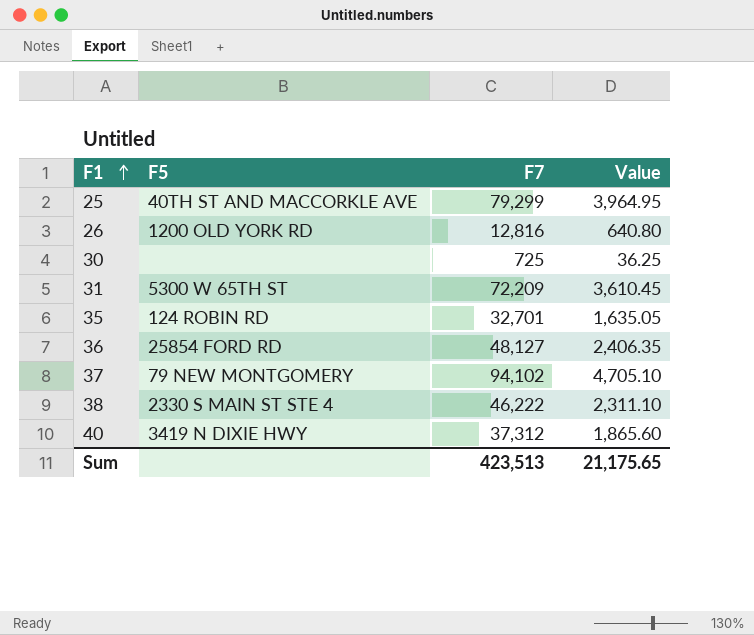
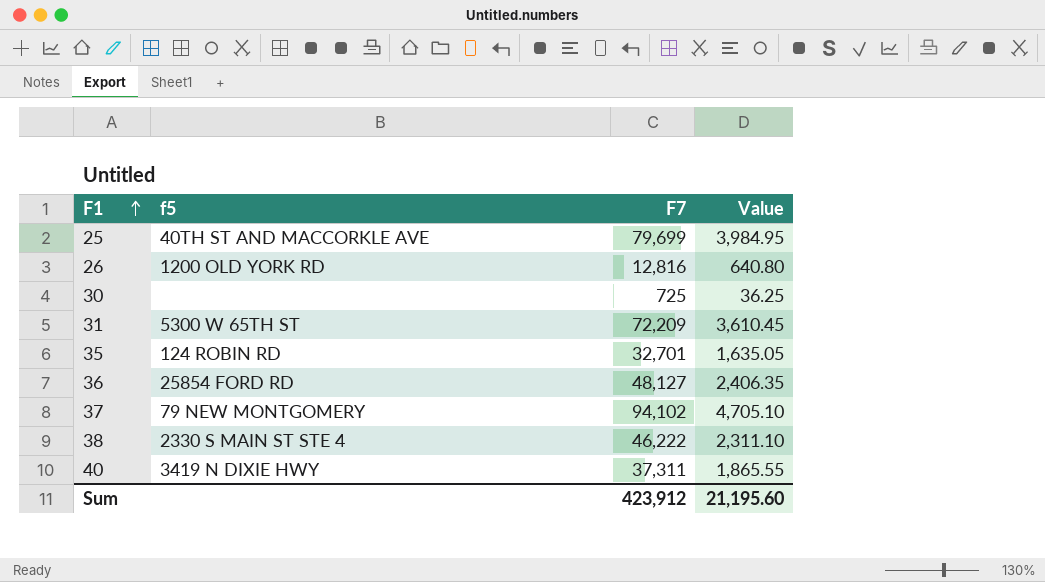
column name: F5 -> f5
25 | F7: 79,299 -> 79,699
25 | Value: 3,964.95 -> 3,984.95
40 | F7: 37,312 -> 37,311
40 | Value: 1,865.60 -> 1,865.55
Sum | F7: 423,513 -> 423,912
Sum | Value: 21,175.65 -> 21,195.60

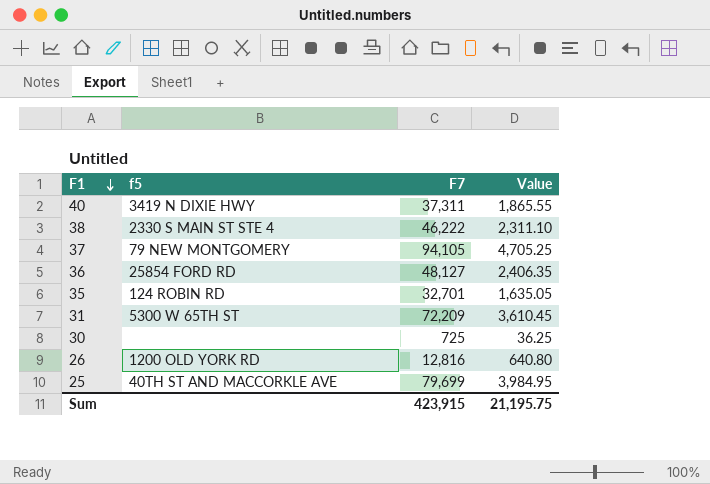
row order: F1 ascending -> F1 descending
37 | F7: 94,102 -> 94,105
37 | Value: 4,705.10 -> 4,705.25
Sum | F7: 423,912 -> 423,915
Sum | Value: 21,195.60 -> 21,195.75

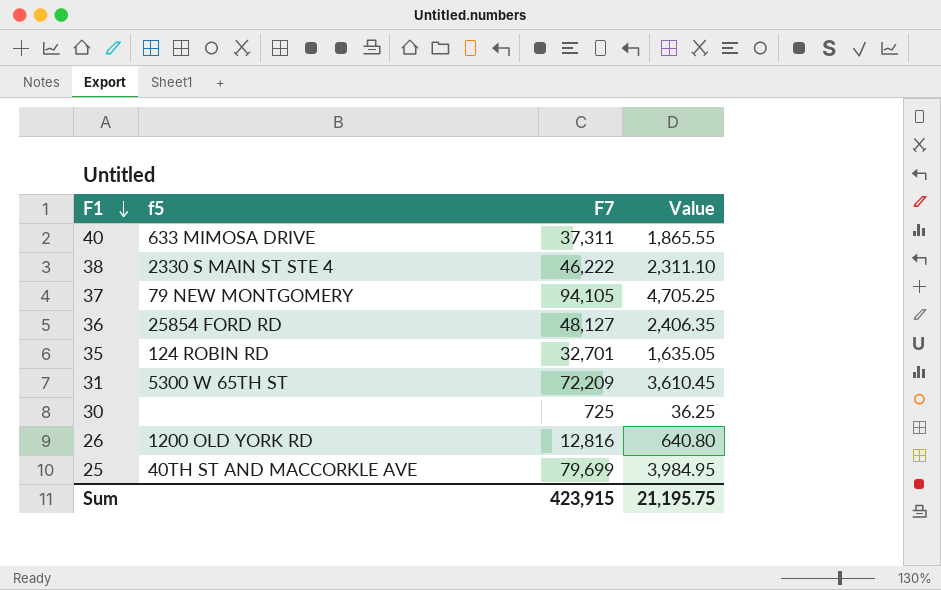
40 | f5: 3419 N DIXIE HWY -> 633 MIMOSA DRIVE

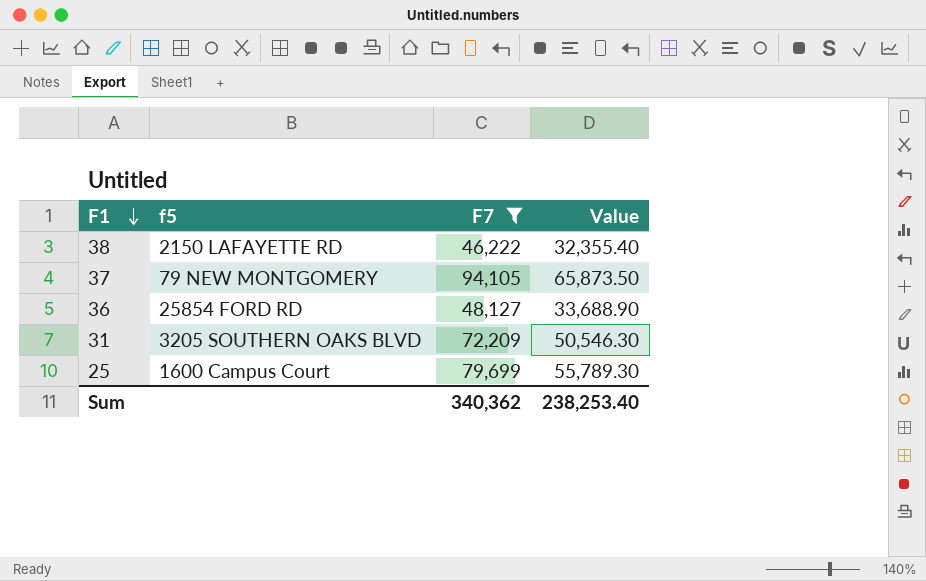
filter: none -> F7 >= 46,222
column Value | formula: [F7] * 0.05 -> [F7] * 0.7
38 | f5: 2330 S MAIN ST STE 4 -> 2150 LAFAYETTE RD
31 | f5: 5300 W 65TH ST -> 3205 SOUTHERN OAKS BLVD
25 | f5: 40TH ST AND MACCORKLE AVE -> 1600 Campus Court
Sum | F7: 423,915 -> 340,362
Sum | Value: 21,195.75 -> 238,253.40

